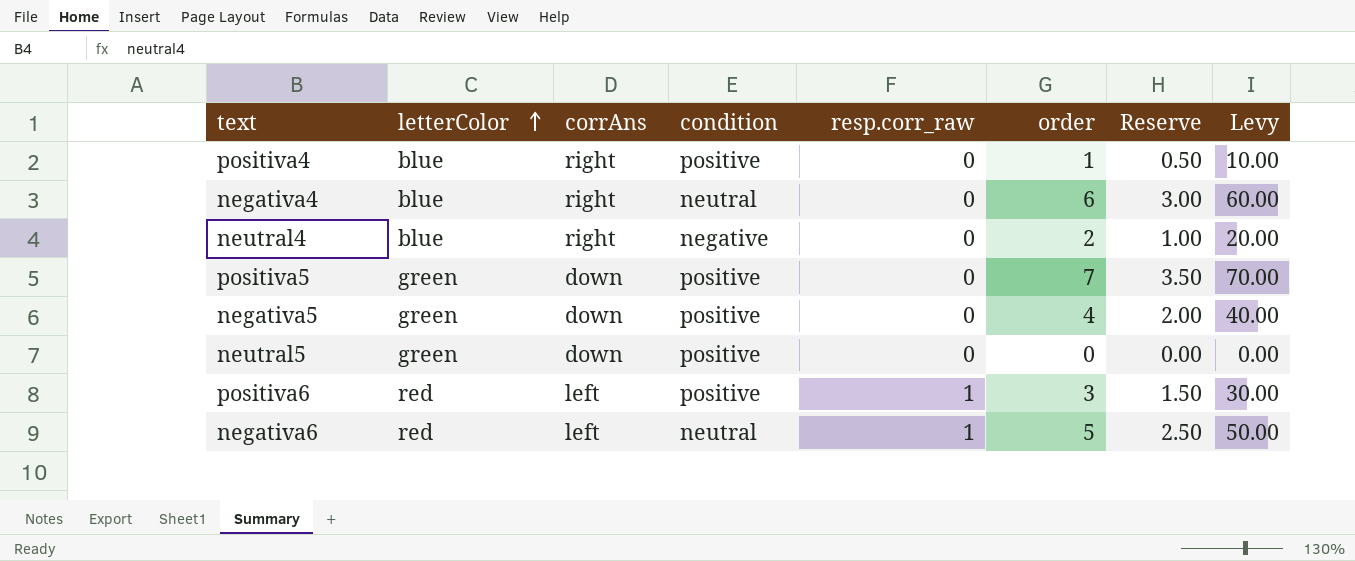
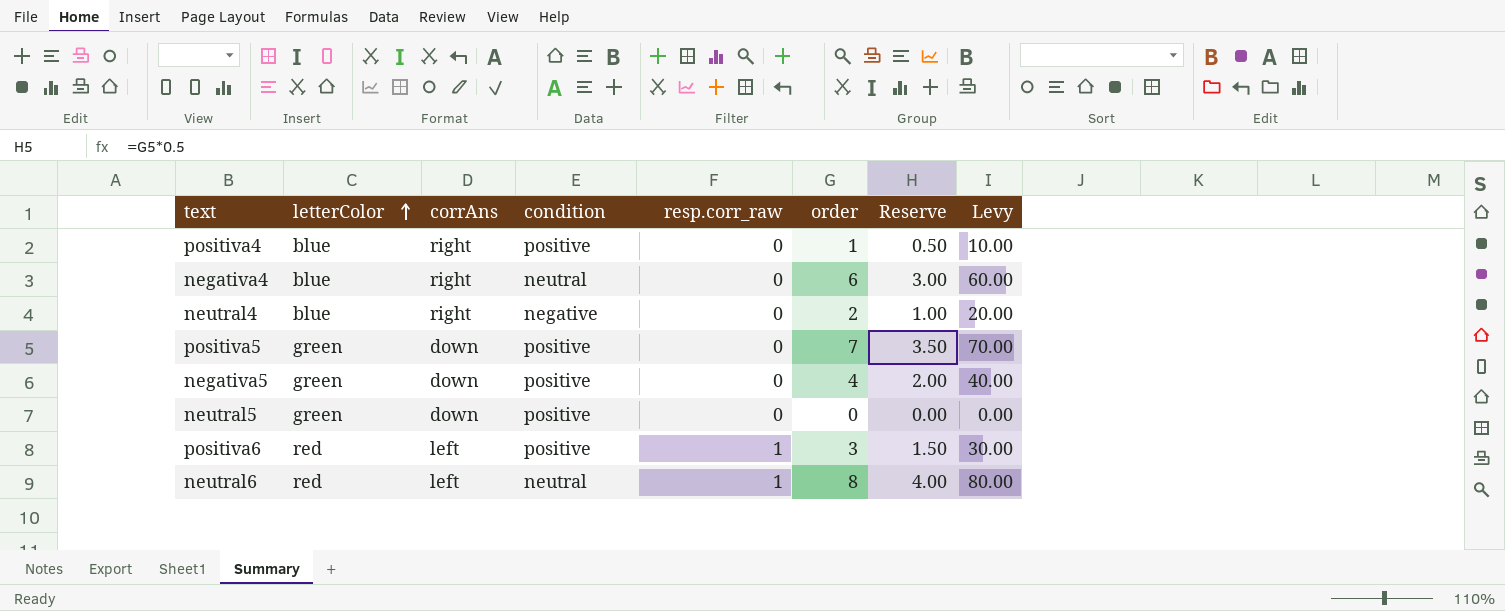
row negativa6: red | left | neutral | 1 | 5 | 2.50 | 50.00 -> none
row neutral6: none -> red | left | neutral | 1 | 8 | 4.00 | 80.00

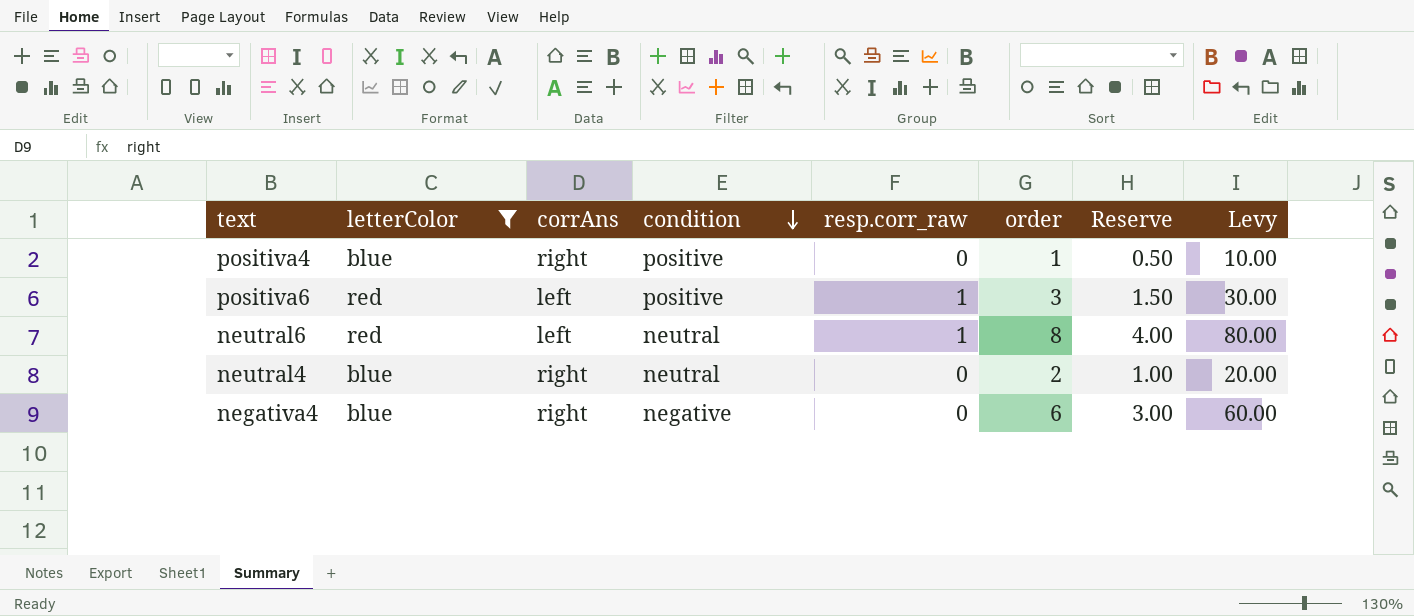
filter: none -> letterColor != green
row order: letterColor ascending -> condition descending
neutral4 | condition: negative -> neutral
negativa4 | condition: neutral -> negative

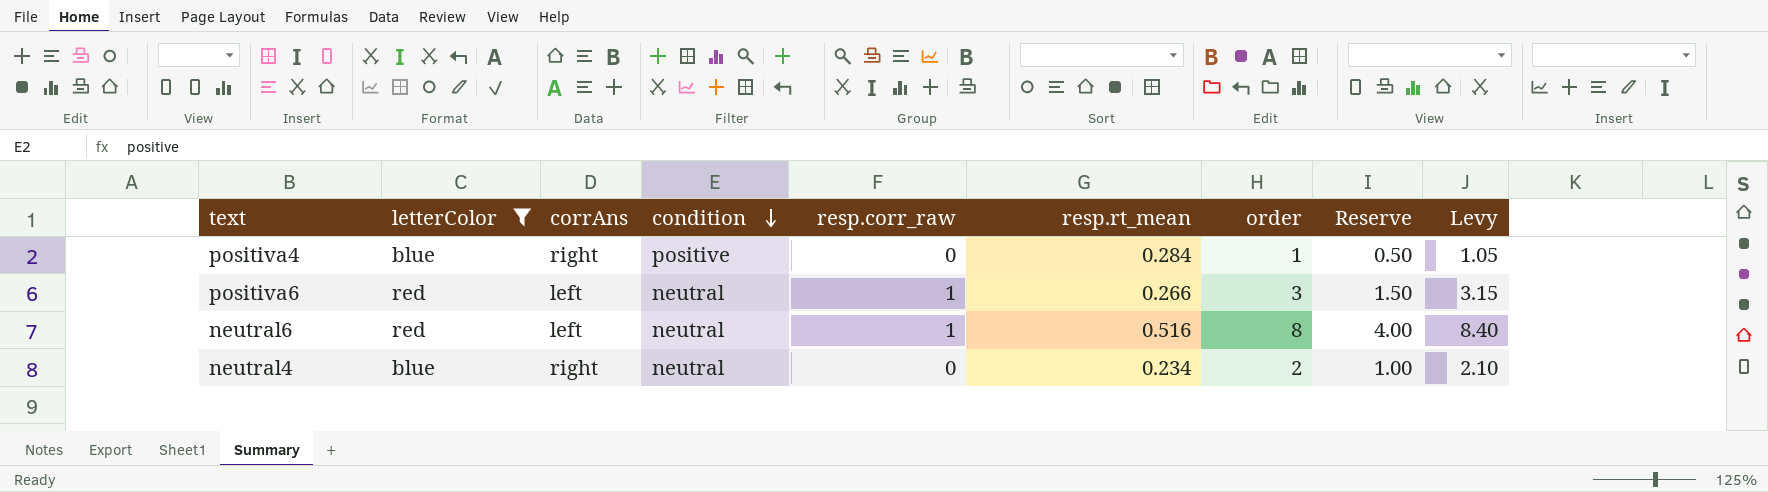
column resp.rt_mean | position: none -> 6
column Levy | formula: [order] * 10 -> [order] * 1.05
row negativa4: blue | right | negative | 0 | 6 | 3.00 | 60.00 -> none
positiva6 | condition: positive -> neutral

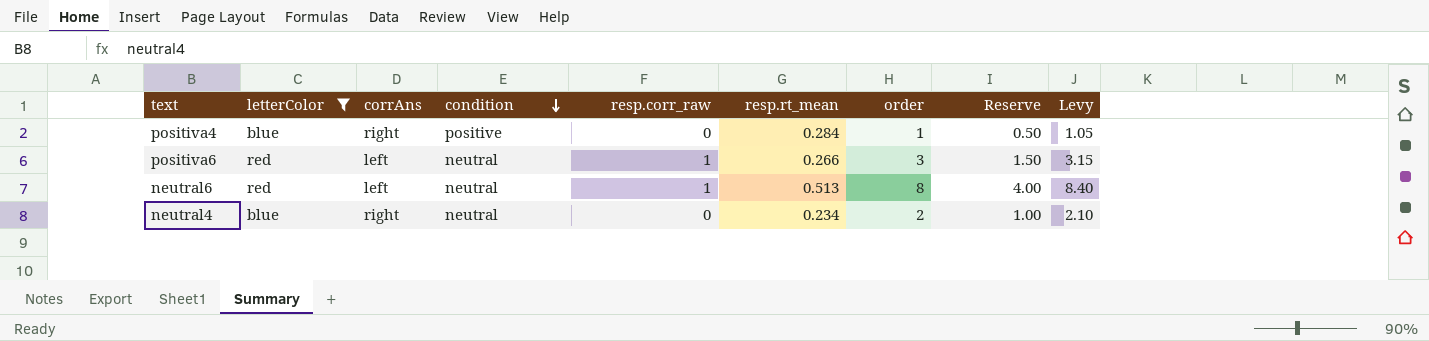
neutral6 | resp.rt_mean: 0.516 -> 0.513

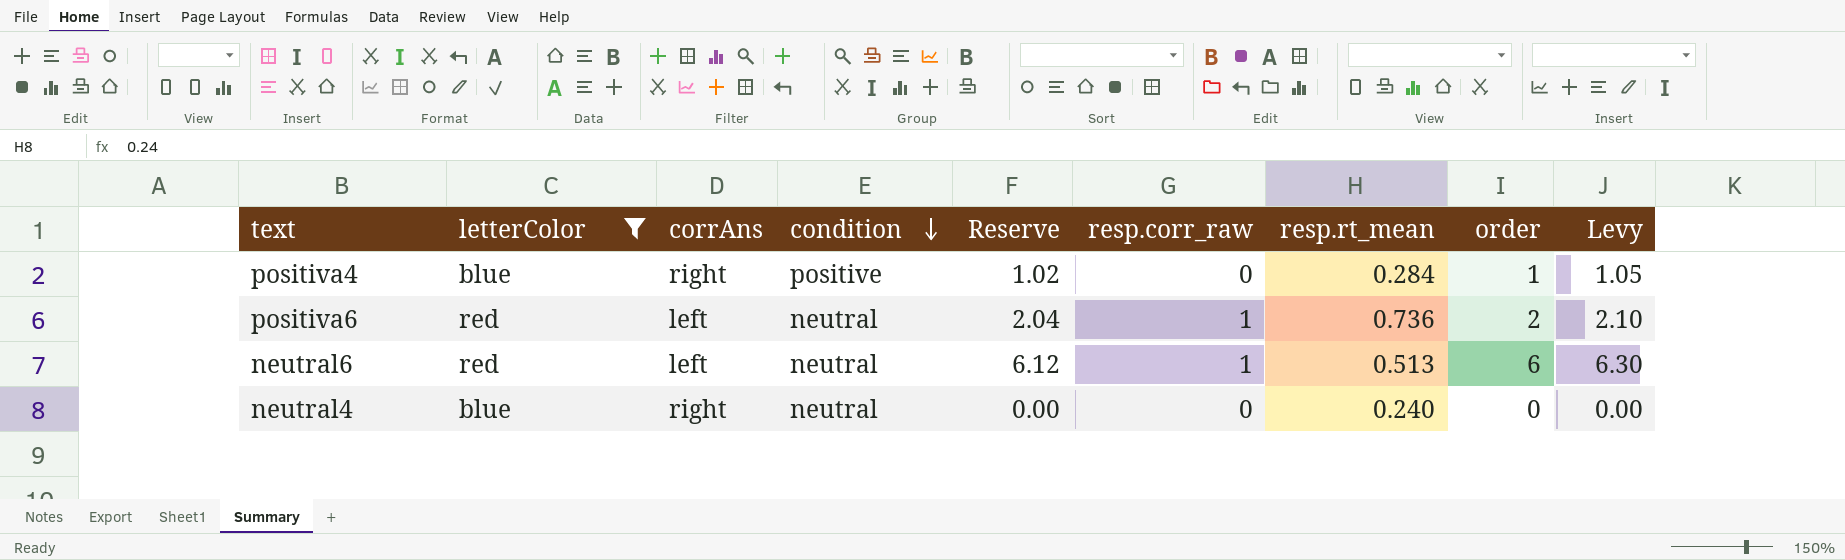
column Reserve | formula: [order] * 0.5 -> [order] * 1.02
column Reserve | position: 8 -> 5
positiva6 | resp.rt_mean: 0.266 -> 0.736
positiva6 | order: 3 -> 2
positiva6 | Levy: 3.15 -> 2.10
neutral6 | order: 8 -> 6
neutral6 | Levy: 8.40 -> 6.30
neutral4 | resp.rt_mean: 0.234 -> 0.240
neutral4 | order: 2 -> 0
neutral4 | Levy: 2.10 -> 0.00

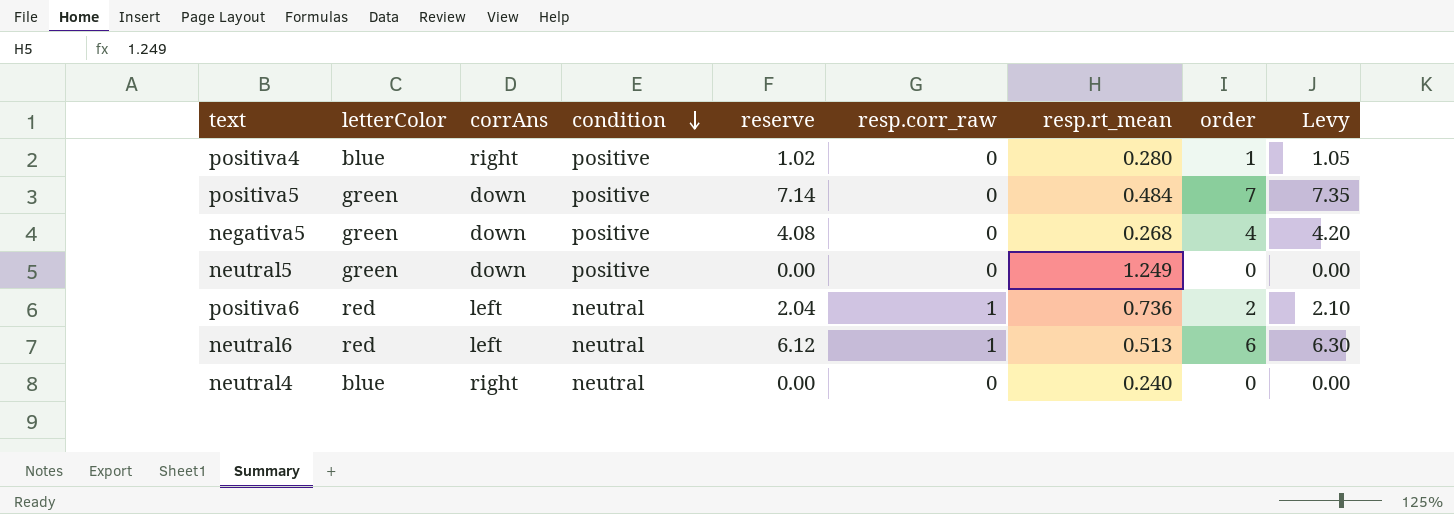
filter: letterColor != green -> none
column name: Reserve -> reserve
positiva4 | resp.rt_mean: 0.284 -> 0.280

